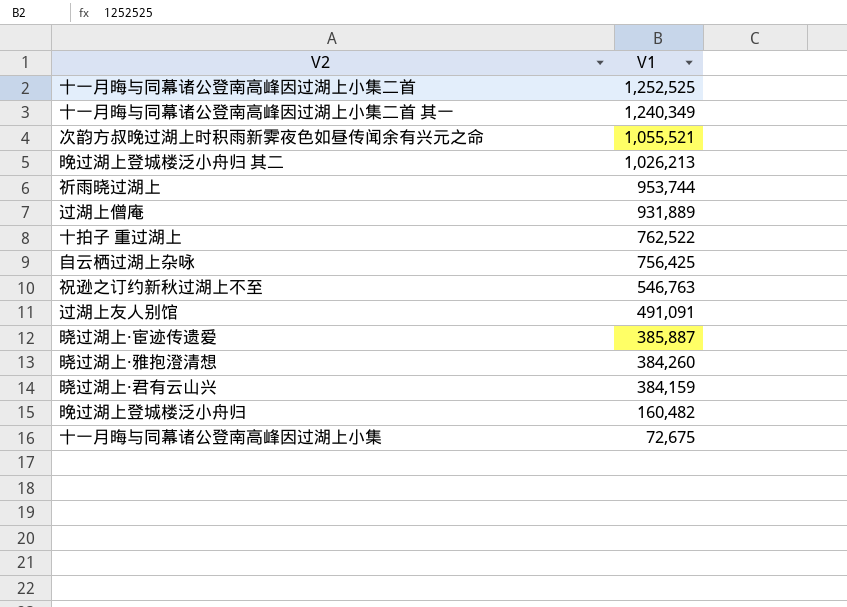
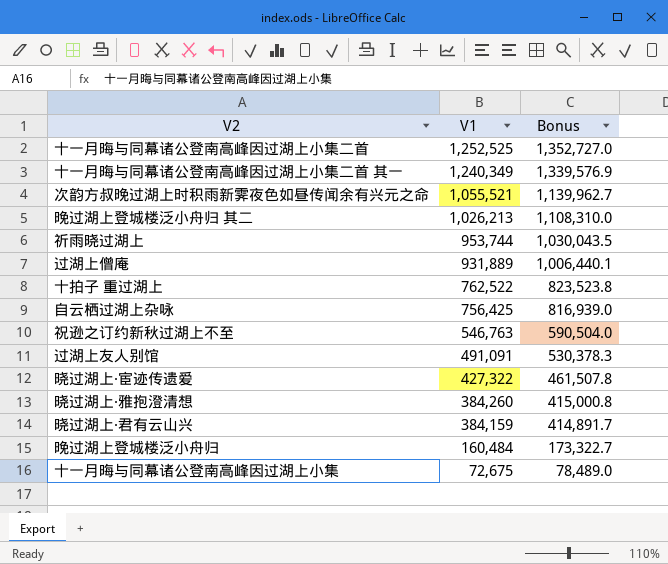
column Bonus | formula: none -> [V1] * 1.08
晓过湖上·宦迹传遗爱 | V1: 385,887 -> 427,322
晚过湖上登城楼泛小舟归 | V1: 160,482 -> 160,484

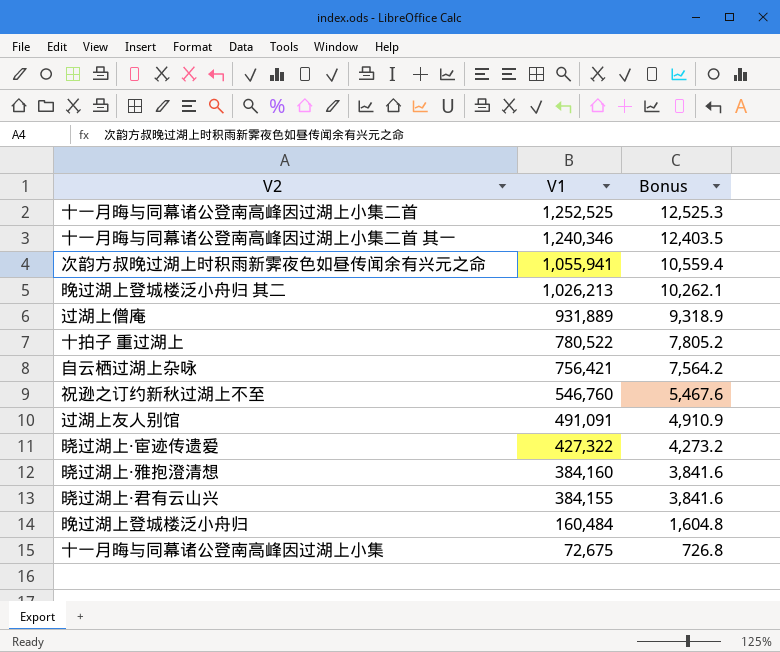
column Bonus | formula: [V1] * 1.08 -> [V1] * 0.01
row 祈雨晓过湖上: 953,744 | 1,030,043.5 -> none
十一月晦与同幕诸公登南高峰因过湖上小集二首 其一 | V1: 1,240,349 -> 1,240,346
次韵方叔晚过湖上时积雨新霁夜色如昼传闻余有兴元之命 | V1: 1,055,521 -> 1,055,941
十拍子 重过湖上 | V1: 762,522 -> 780,522
自云栖过湖上杂咏 | V1: 756,425 -> 756,421
祝逊之订约新秋过湖上不至 | V1: 546,763 -> 546,760
晓过湖上·雅抱澄清想 | V1: 384,260 -> 384,160
晓过湖上·君有云山兴 | V1: 384,159 -> 384,155

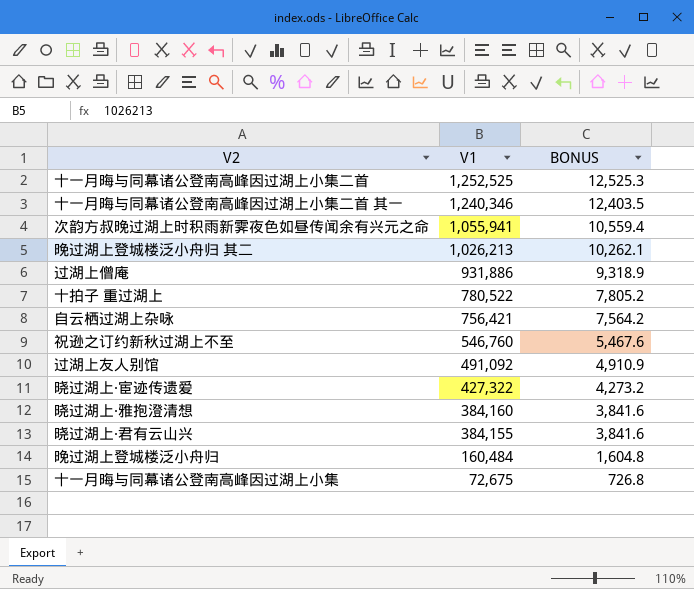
column name: Bonus -> BONUS
过湖上僧庵 | V1: 931,889 -> 931,886
过湖上友人别馆 | V1: 491,091 -> 491,092

